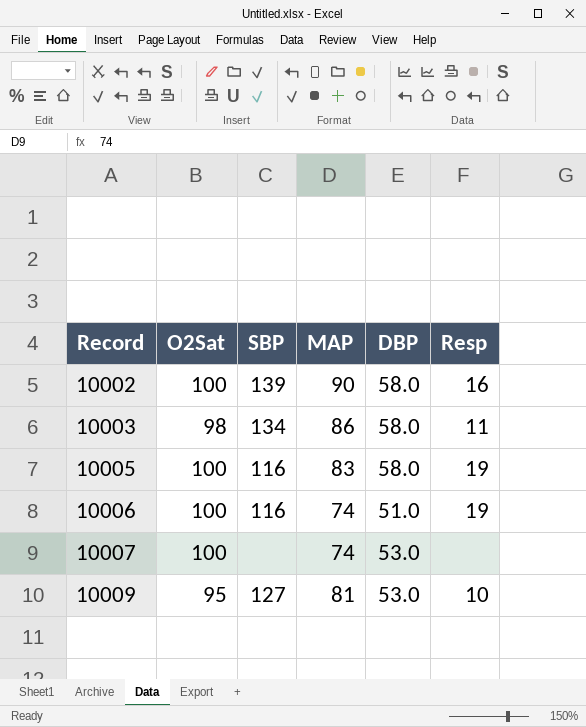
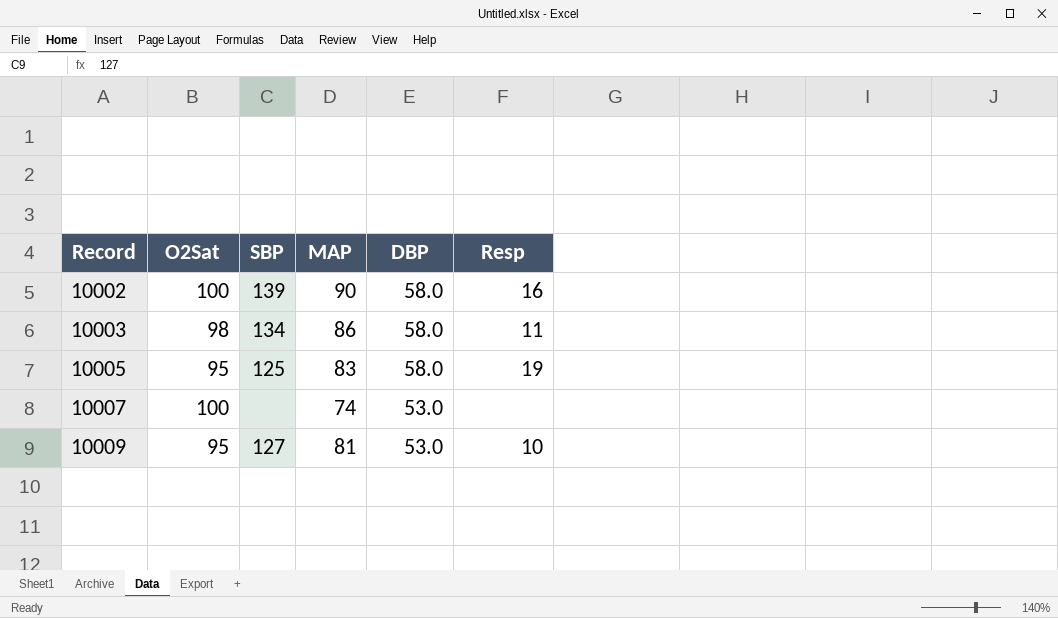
row 10006: 100 | 116 | 74 | 51.0 | 19 -> none
10005 | O2Sat: 100 -> 95
10005 | SBP: 116 -> 125

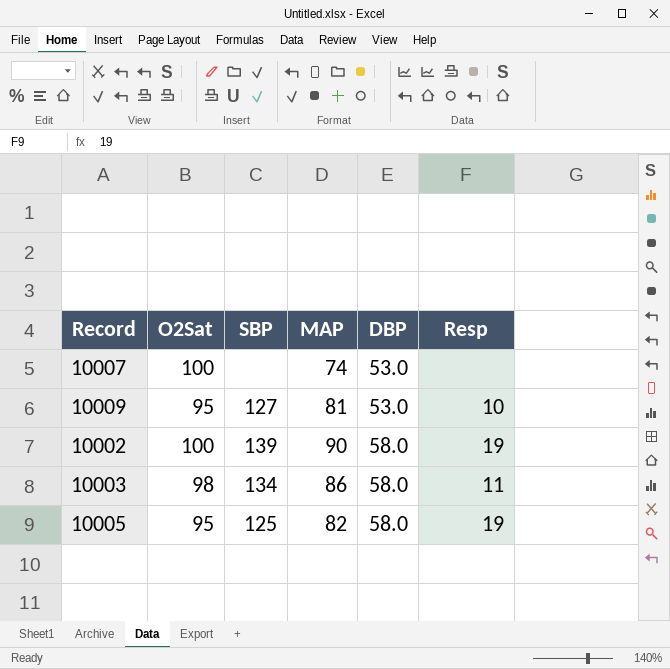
row order: Record ascending -> DBP ascending
10002 | Resp: 16 -> 19
10005 | MAP: 83 -> 82

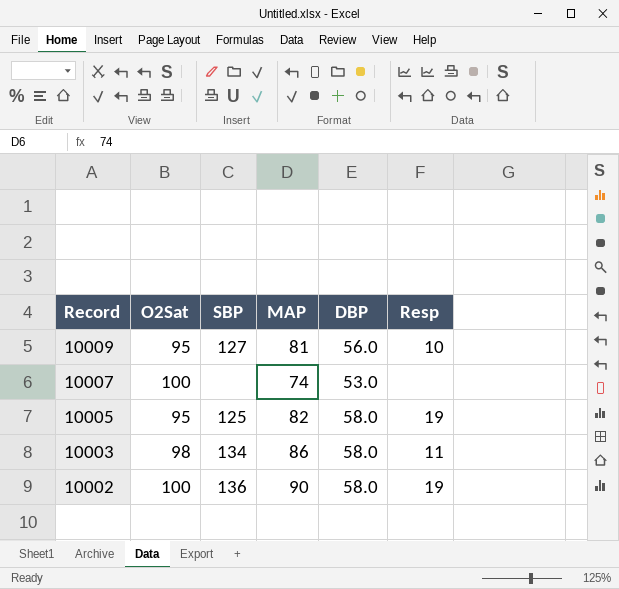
row order: DBP ascending -> Record descending
10009 | DBP: 53.0 -> 56.0
10002 | SBP: 139 -> 136

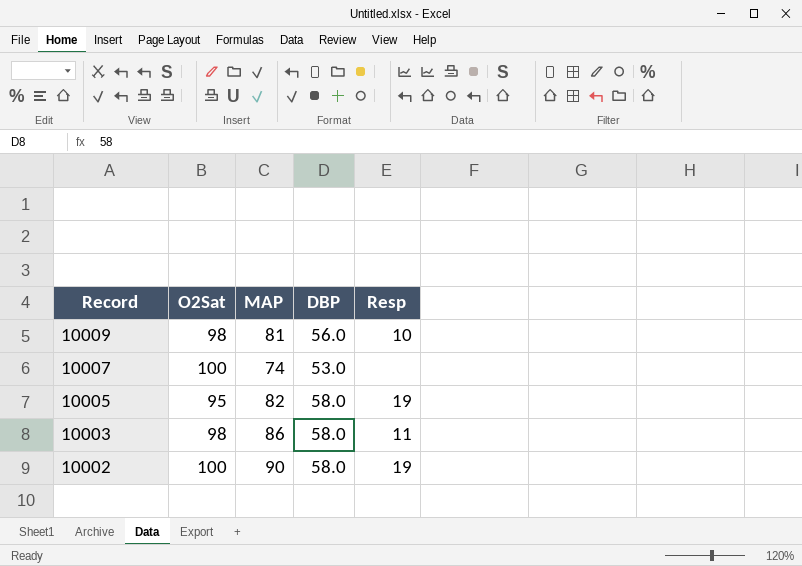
column SBP | position: 3 -> none
10009 | O2Sat: 95 -> 98

